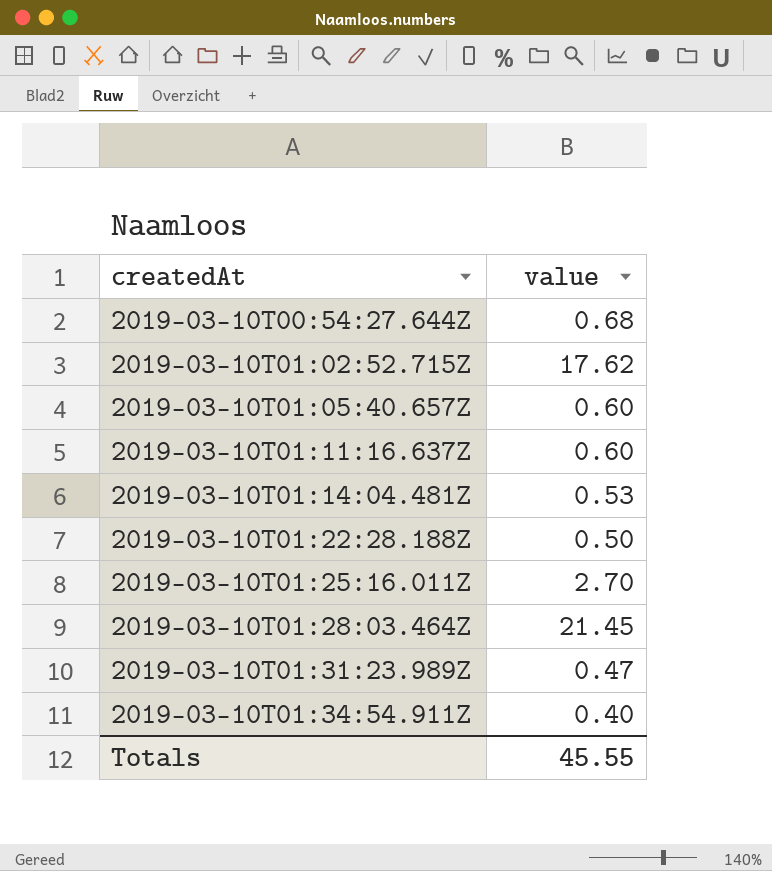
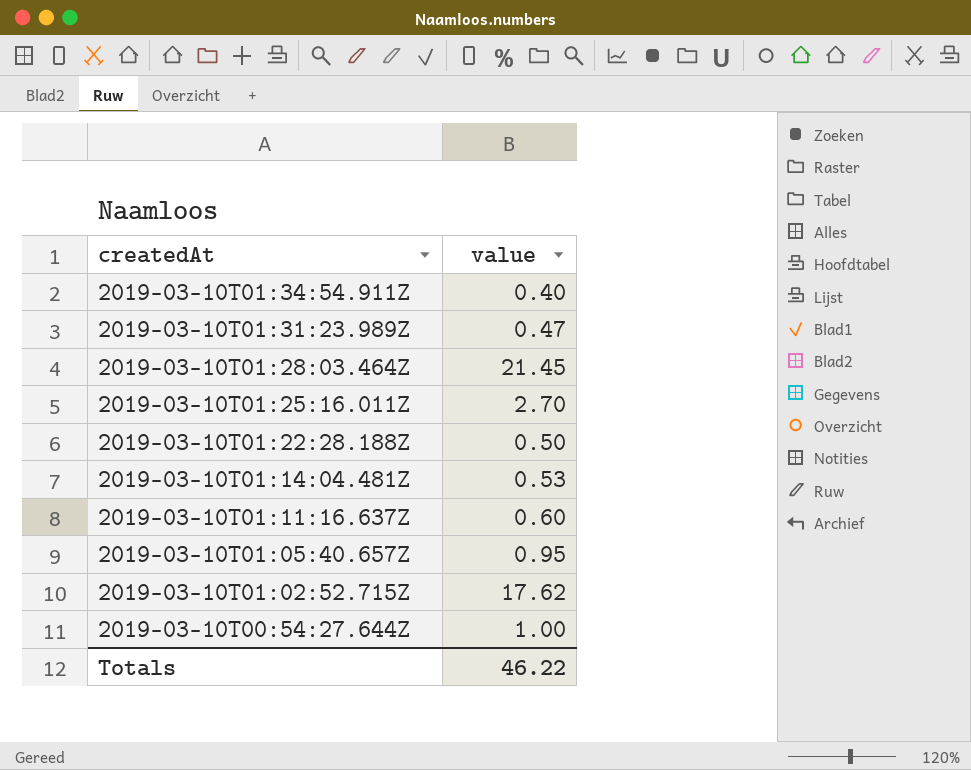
row order: createdAt ascending -> createdAt descending
2019-03-10T01:05:40.657Z | value: 0.60 -> 0.95
2019-03-10T00:54:27.644Z | value: 0.68 -> 1.00
Totals | value: 45.55 -> 46.22

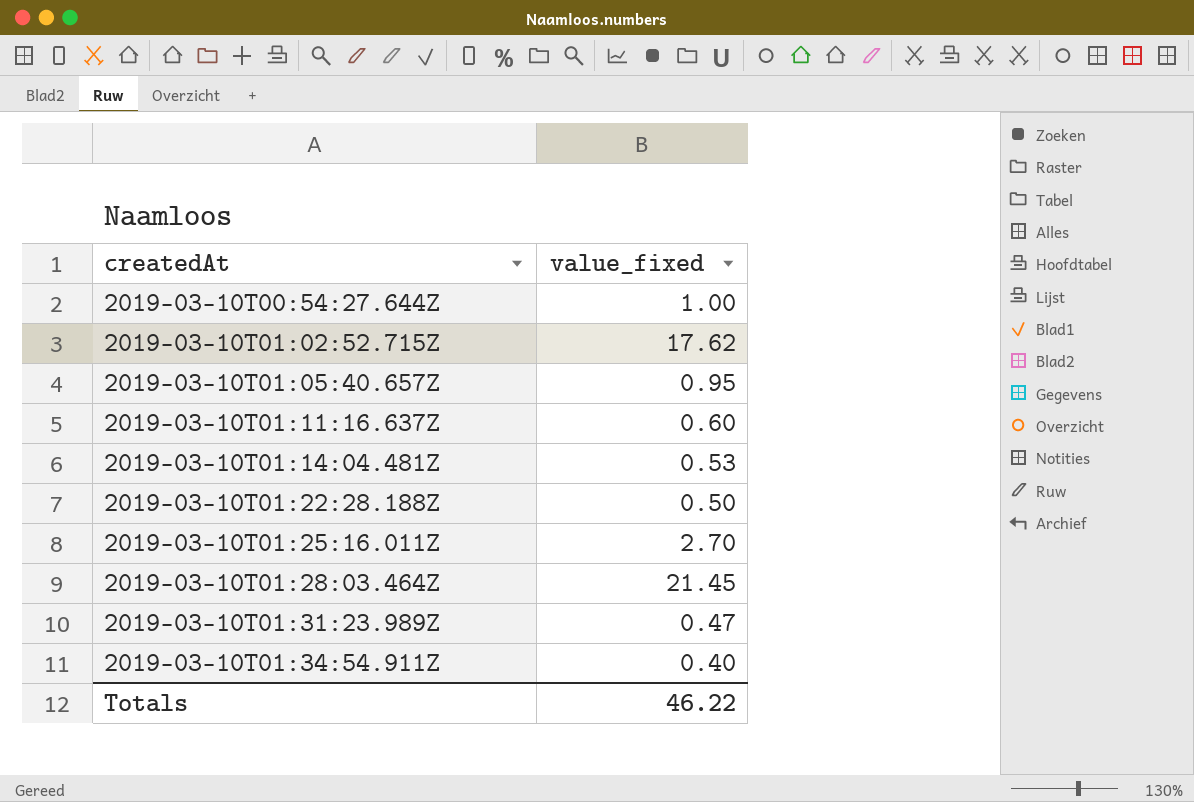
row order: createdAt descending -> createdAt ascending
column name: value -> value_fixed

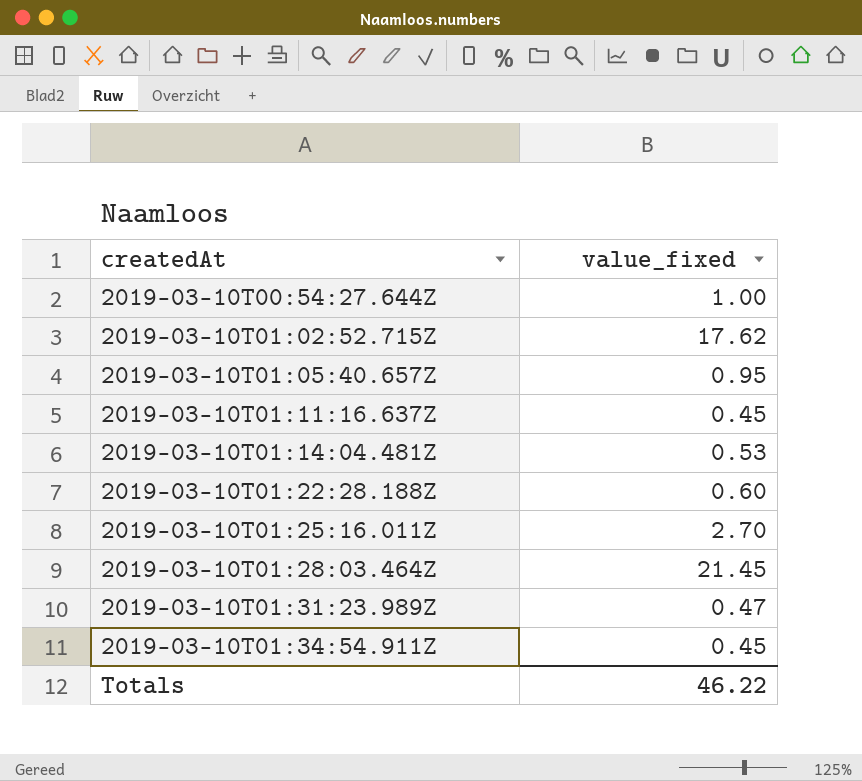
2019-03-10T01:11:16.637Z | value_fixed: 0.60 -> 0.45
2019-03-10T01:22:28.188Z | value_fixed: 0.50 -> 0.60
2019-03-10T01:34:54.911Z | value_fixed: 0.40 -> 0.45

